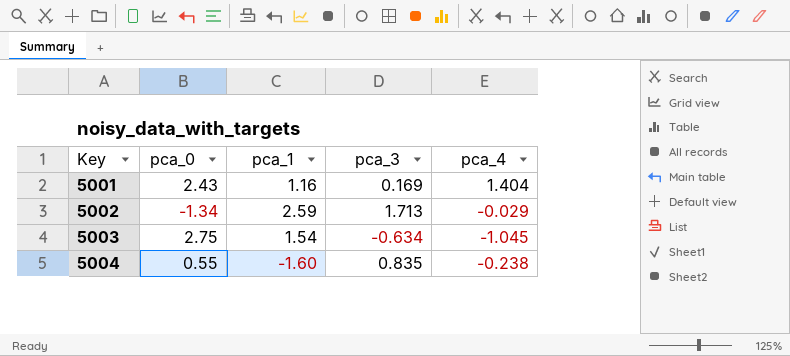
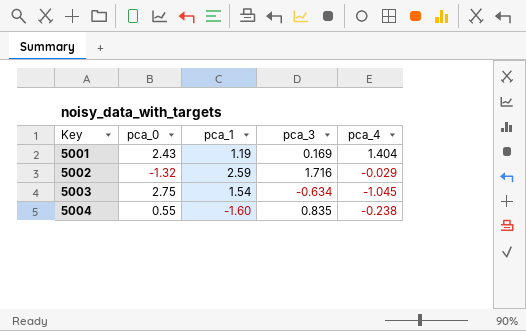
5001 | pca_1: 1.16 -> 1.19
5002 | pca_0: -1.34 -> -1.32
5002 | pca_3: 1.713 -> 1.716

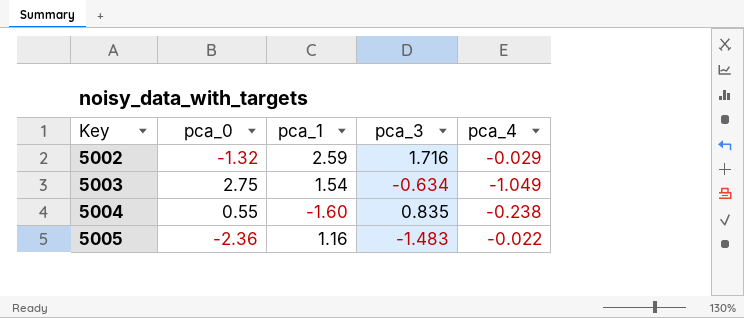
row 5001: 2.43 | 1.19 | 0.169 | 1.404 -> none
5003 | pca_4: -1.045 -> -1.049
row 5005: none -> -2.36 | 1.16 | -1.483 | -0.022

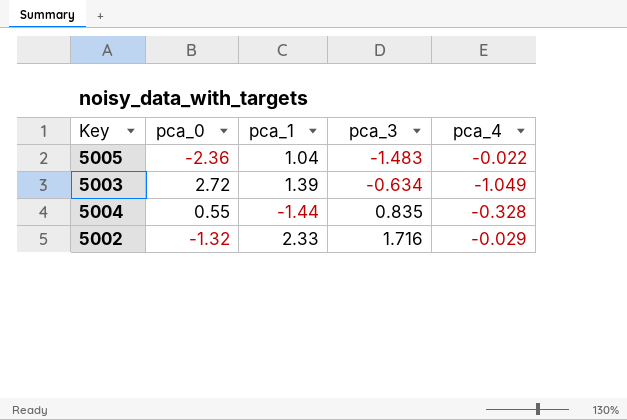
row order: Key ascending -> pca_3 ascending
5005 | pca_1: 1.16 -> 1.04
5003 | pca_0: 2.75 -> 2.72
5003 | pca_1: 1.54 -> 1.39
5004 | pca_1: -1.60 -> -1.44
5004 | pca_4: -0.238 -> -0.328
5002 | pca_1: 2.59 -> 2.33

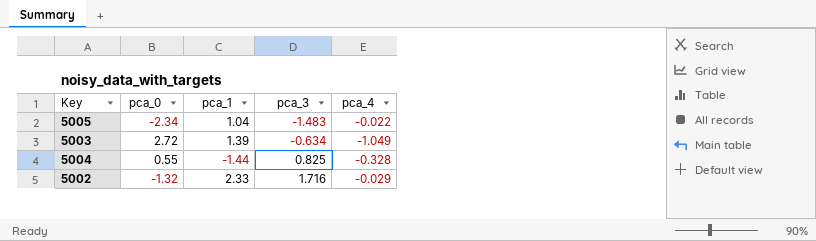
5005 | pca_0: -2.36 -> -2.34
5004 | pca_3: 0.835 -> 0.825

